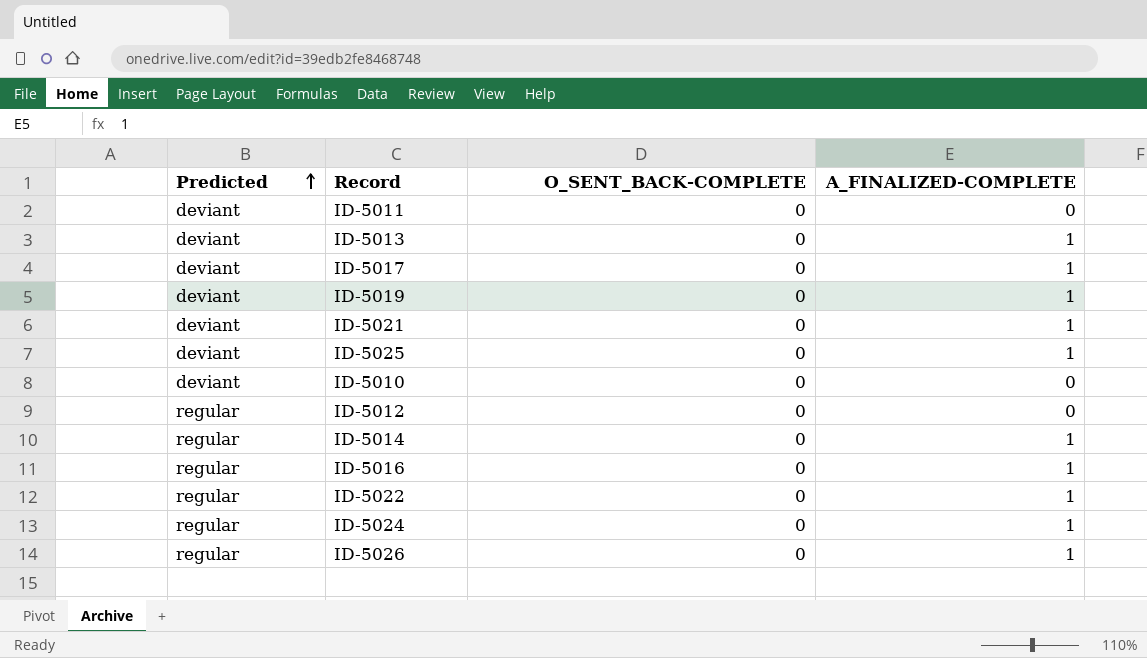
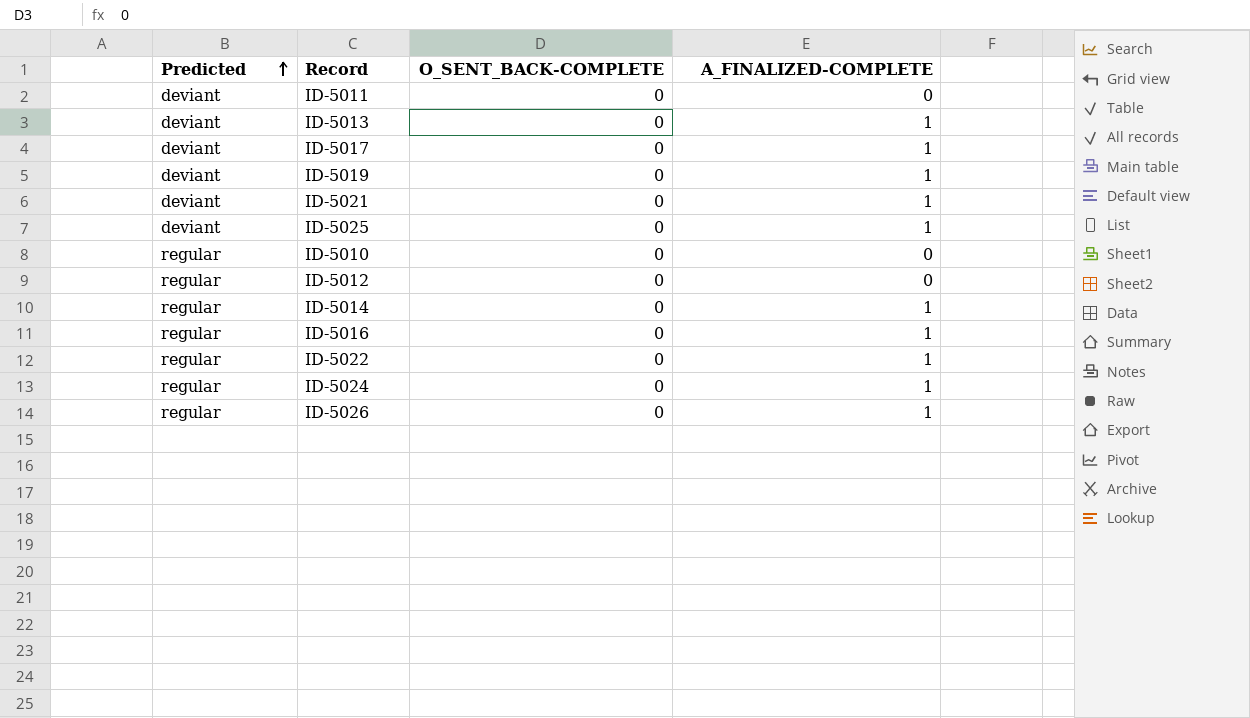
ID-5010 | Predicted: deviant -> regular

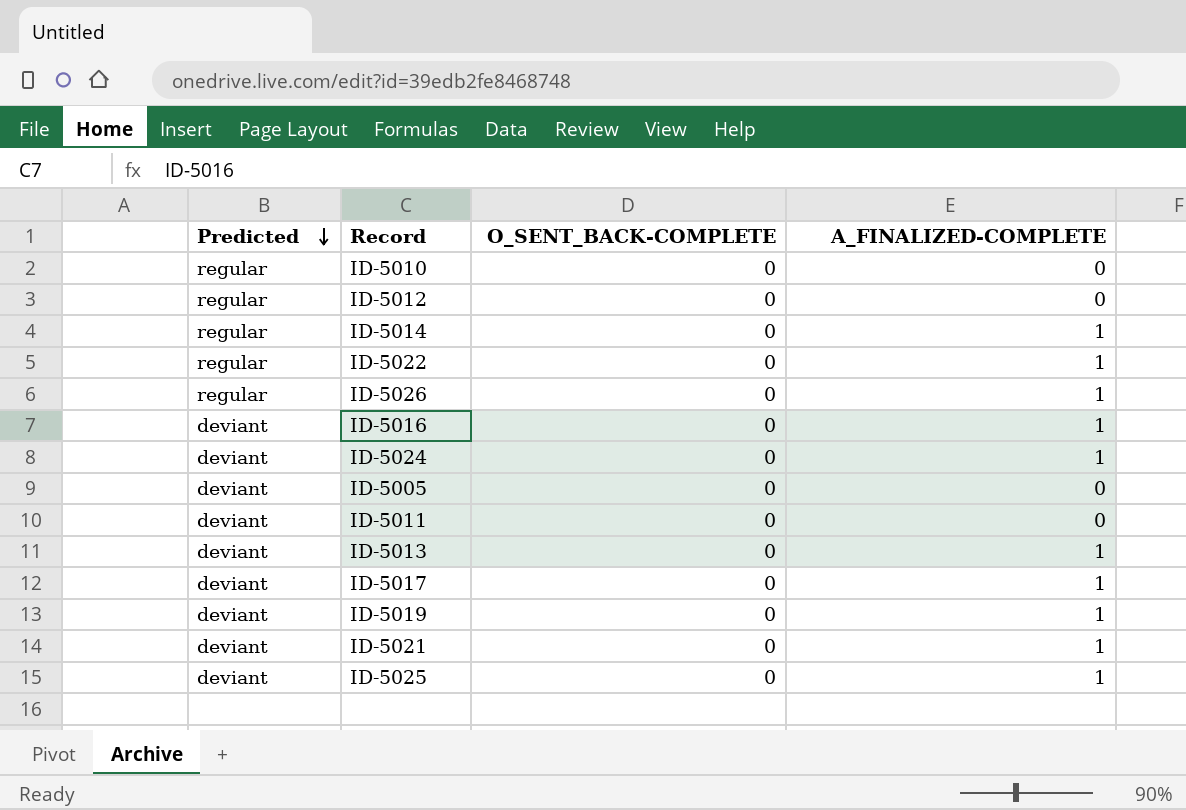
row order: Predicted ascending -> Predicted descending
ID-5016 | Predicted: regular -> deviant
ID-5024 | Predicted: regular -> deviant
row ID-5005: none -> deviant | 0 | 0

